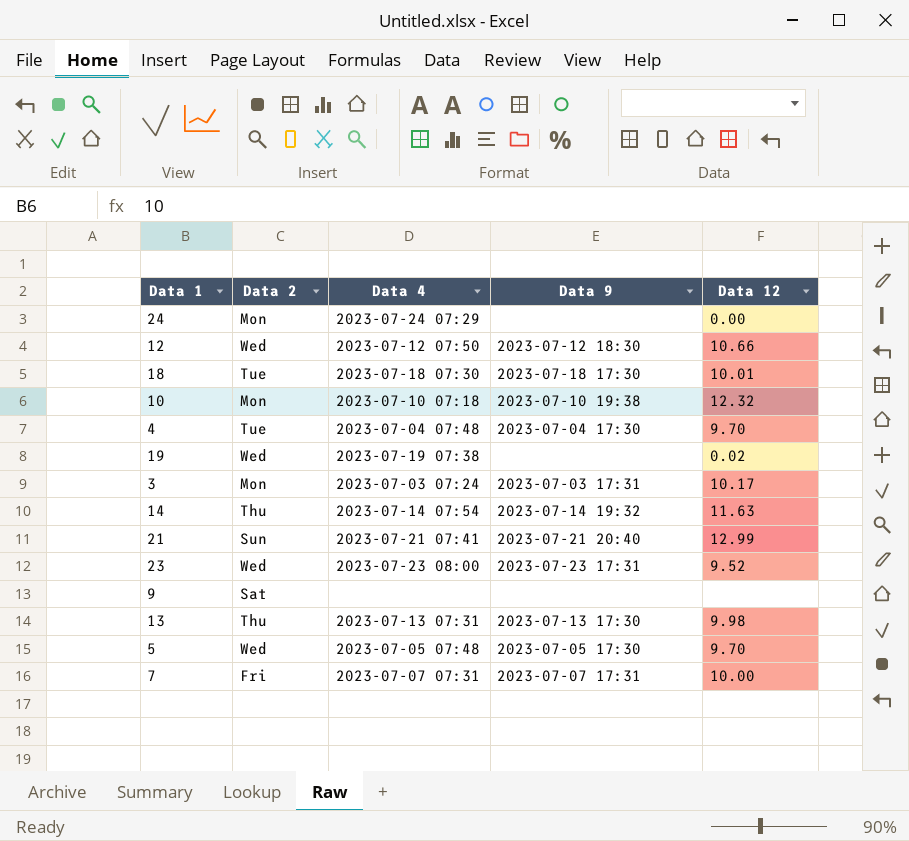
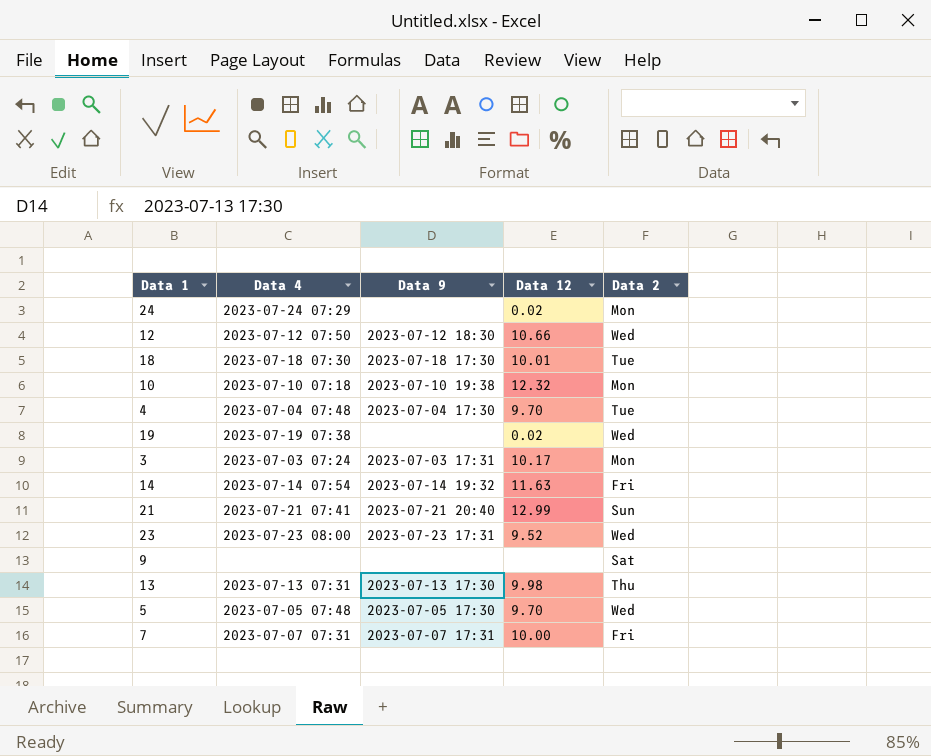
column Data 2 | position: 2 -> 5
24 | Data 12: 0.00 -> 0.02
14 | Data 2: Thu -> Fri

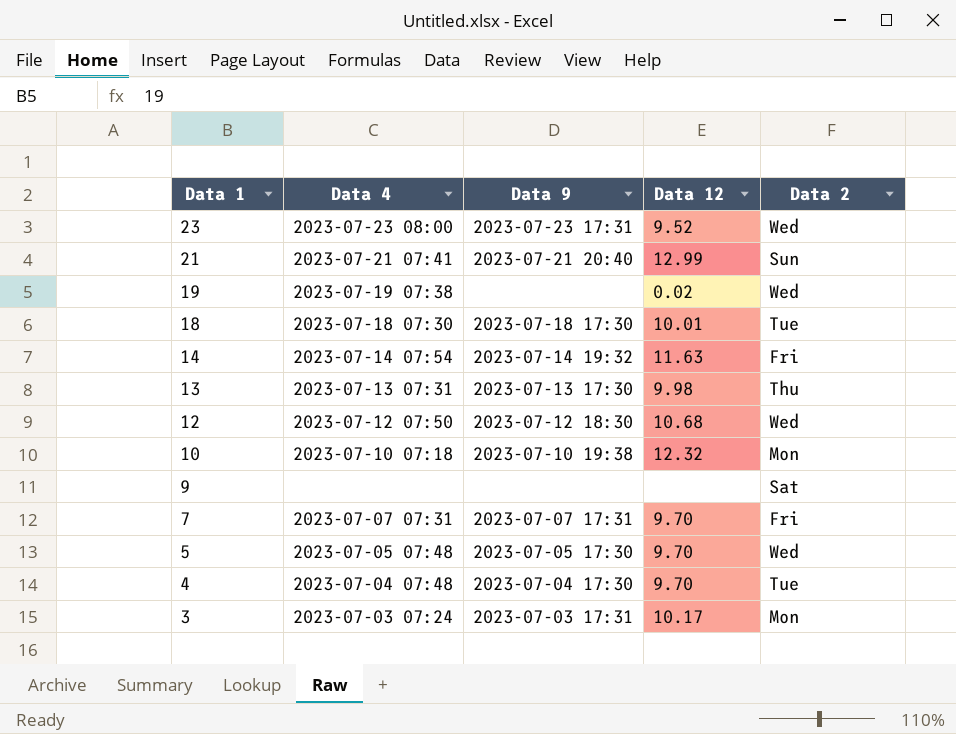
row order: none -> Data 1 descending
row 24: 2023-07-24 07:29 | none | 0.02 | Mon -> none
12 | Data 12: 10.66 -> 10.68
7 | Data 12: 10.00 -> 9.70

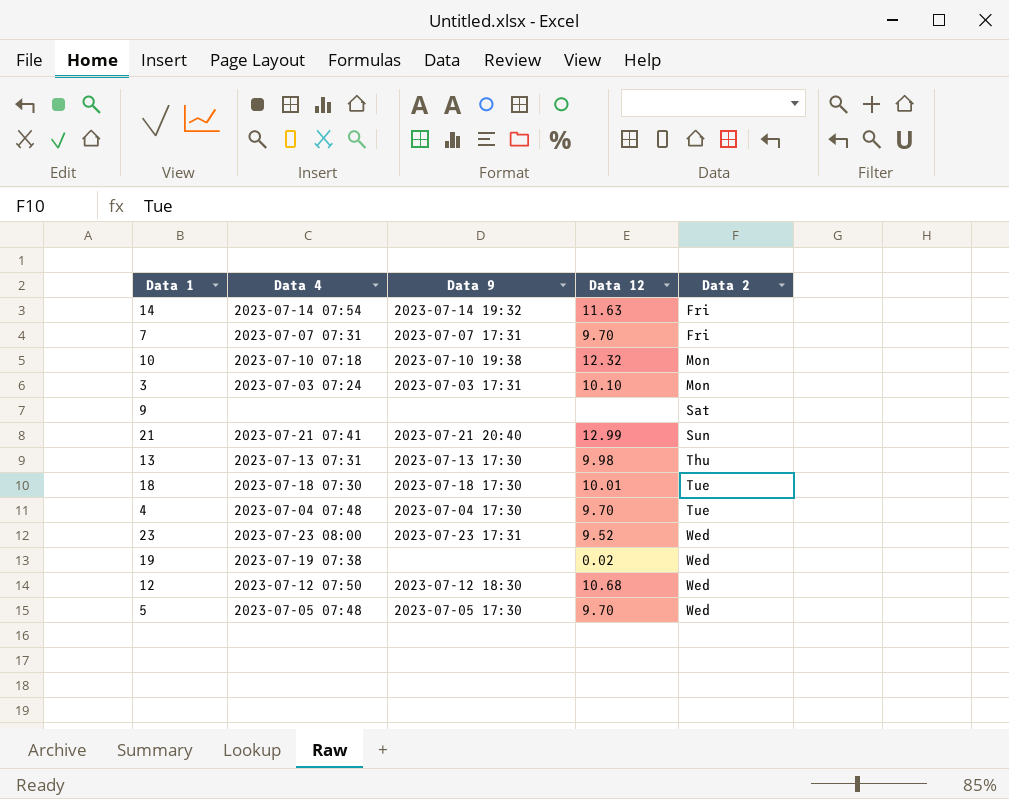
row order: Data 1 descending -> Data 2 ascending
3 | Data 12: 10.17 -> 10.10

